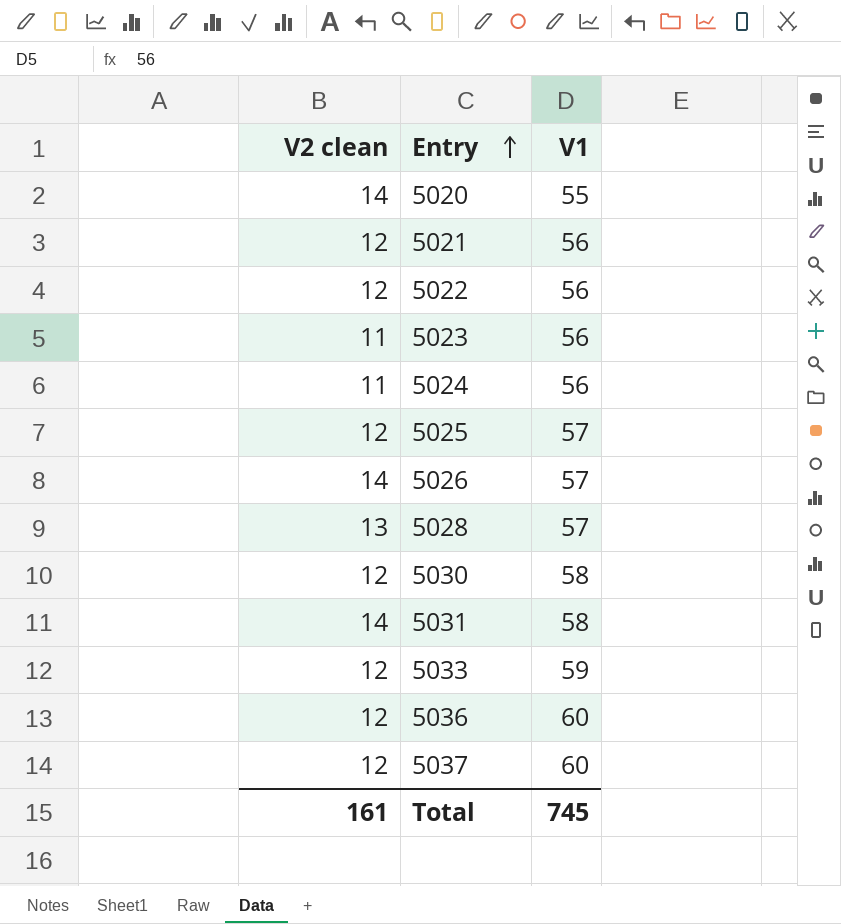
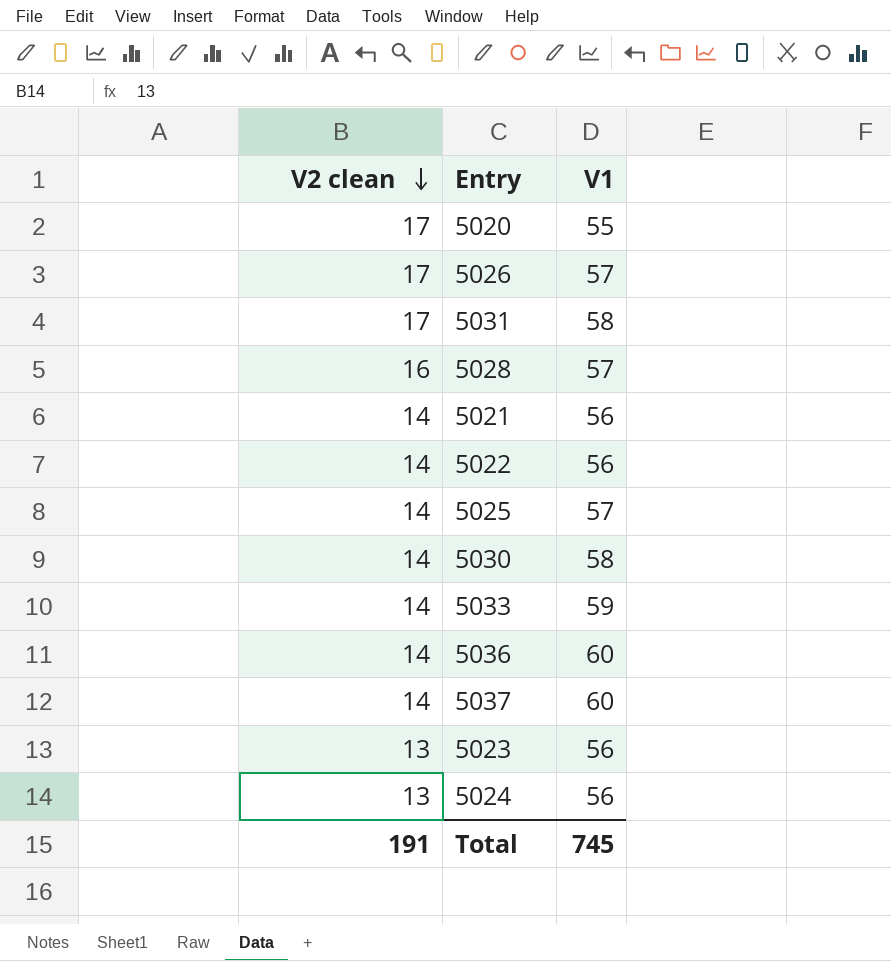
row order: Entry ascending -> V2 clean descending
5020 | V2 clean: 14 -> 17
5026 | V2 clean: 14 -> 17
5031 | V2 clean: 14 -> 17
5028 | V2 clean: 13 -> 16
5021 | V2 clean: 12 -> 14
5022 | V2 clean: 12 -> 14
5025 | V2 clean: 12 -> 14
5030 | V2 clean: 12 -> 14
5033 | V2 clean: 12 -> 14
5036 | V2 clean: 12 -> 14
5037 | V2 clean: 12 -> 14
5023 | V2 clean: 11 -> 13
5024 | V2 clean: 11 -> 13
Total | V2 clean: 161 -> 191

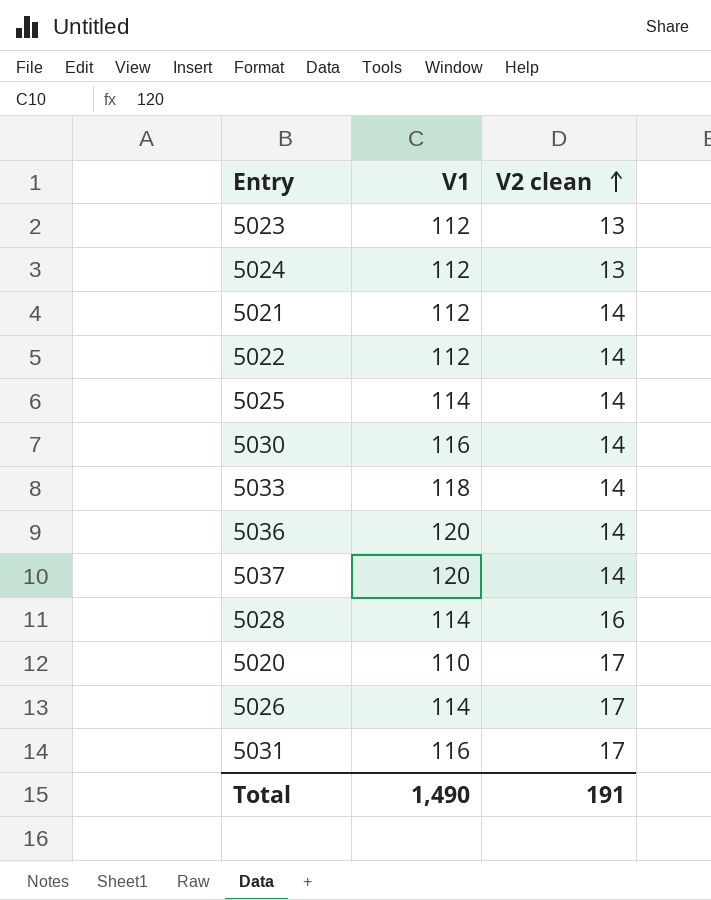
row order: V2 clean descending -> V2 clean ascending
column V2 clean | position: 1 -> 3
5023 | V1: 56 -> 112
5024 | V1: 56 -> 112
5021 | V1: 56 -> 112
5022 | V1: 56 -> 112
5025 | V1: 57 -> 114
5030 | V1: 58 -> 116
5033 | V1: 59 -> 118
5036 | V1: 60 -> 120
5037 | V1: 60 -> 120
5028 | V1: 57 -> 114
5020 | V1: 55 -> 110
5026 | V1: 57 -> 114
5031 | V1: 58 -> 116
Total | V1: 745 -> 1,490

